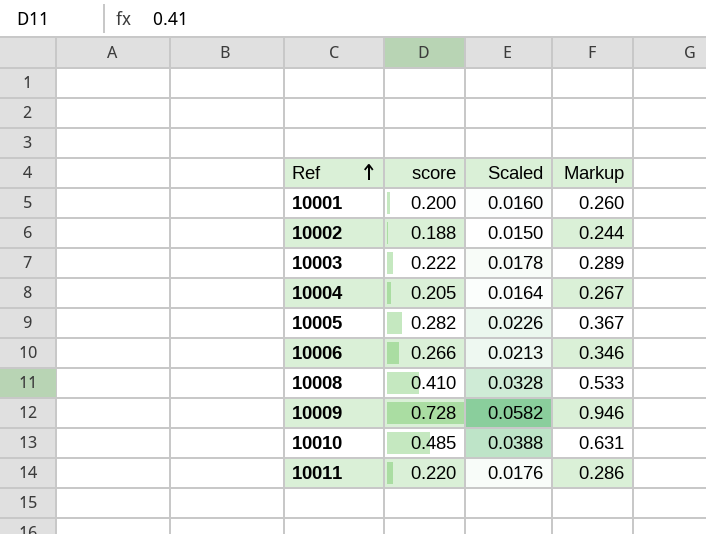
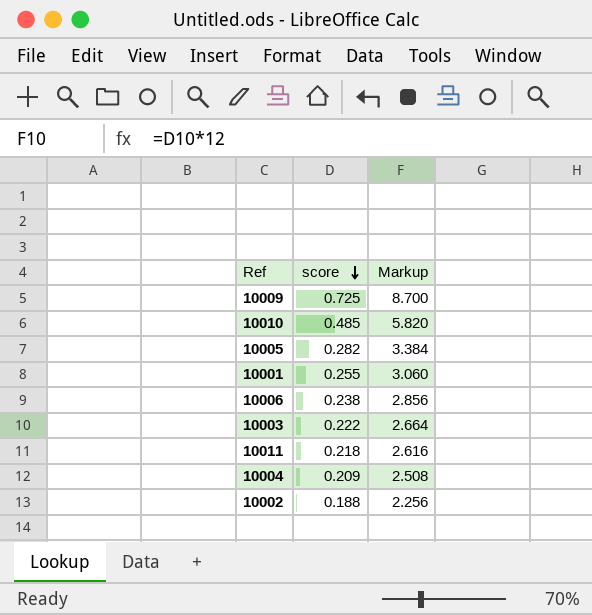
row order: Ref ascending -> score descending
column Scaled | formula: [score] * 0.08 -> none
column Markup | formula: [score] * 1.3 -> [score] * 12
row 10008: 0.410 | 0.0328 | 0.533 -> none
10009 | score: 0.728 -> 0.725
10001 | score: 0.200 -> 0.255
10006 | score: 0.266 -> 0.238
10011 | score: 0.220 -> 0.218
10004 | score: 0.205 -> 0.209

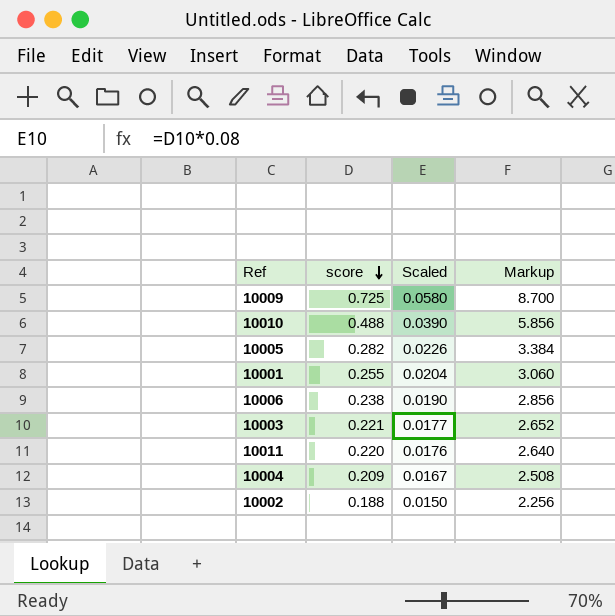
column Scaled | formula: none -> [score] * 0.08
10010 | score: 0.485 -> 0.488
10010 | Markup: 5.820 -> 5.856
10003 | score: 0.222 -> 0.221
10003 | Markup: 2.664 -> 2.652
10011 | score: 0.218 -> 0.220
10011 | Markup: 2.616 -> 2.640

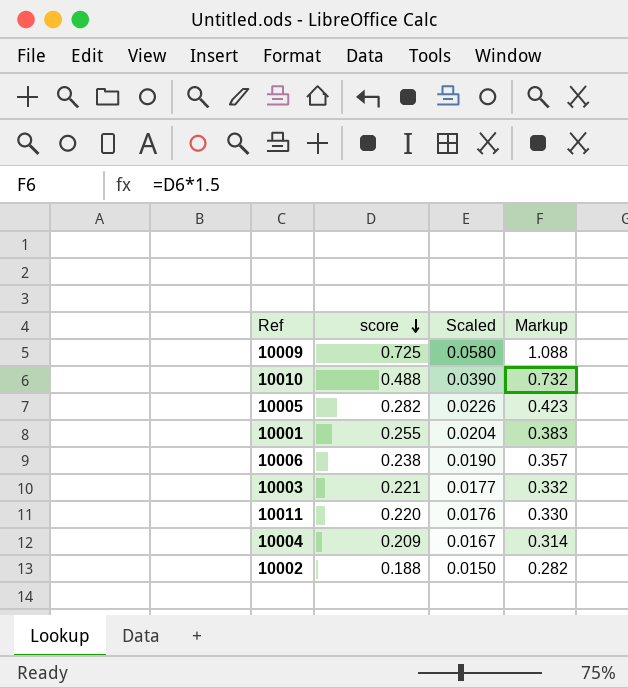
column Markup | formula: [score] * 12 -> [score] * 1.5

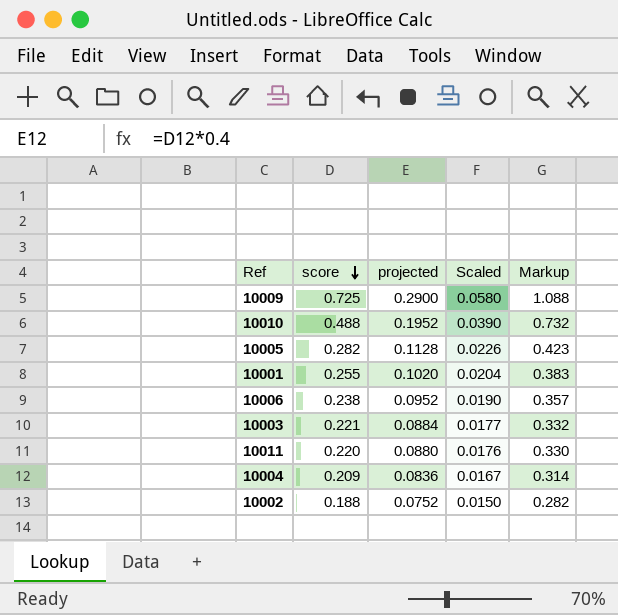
column projected | formula: none -> [score] * 0.4

